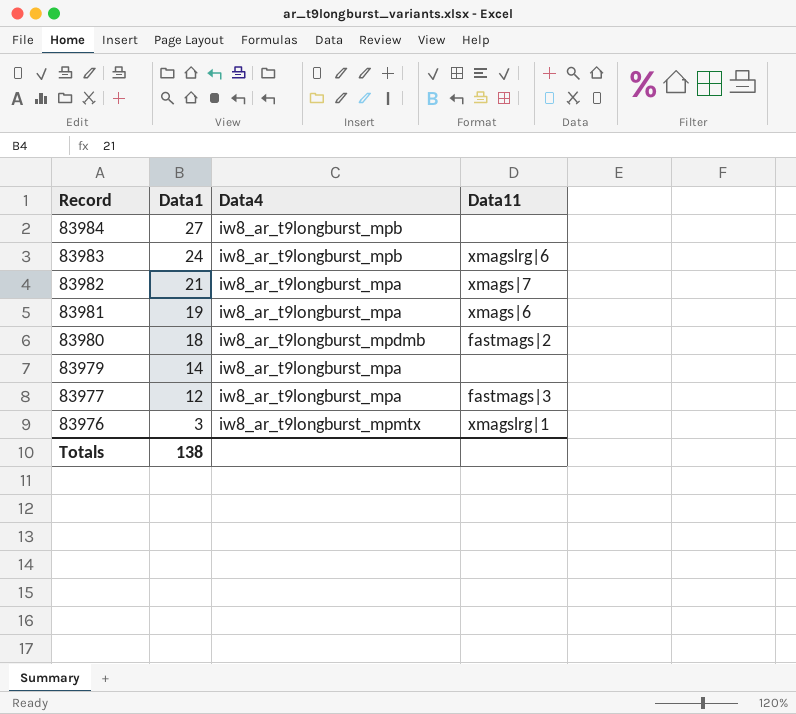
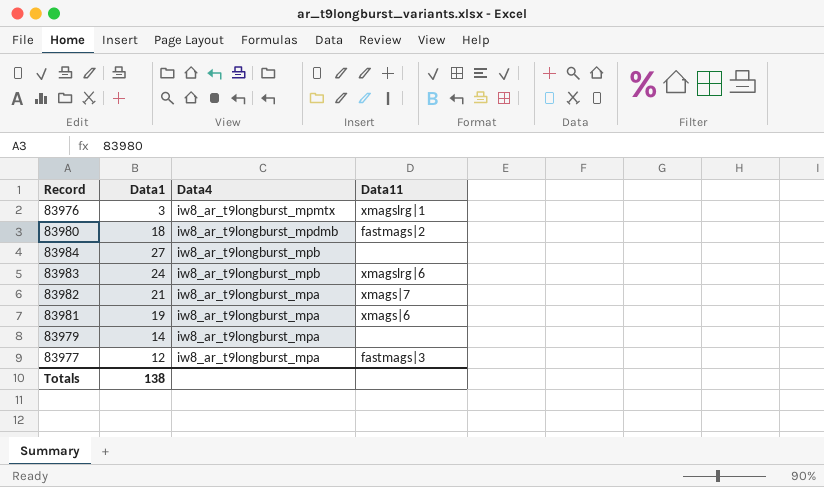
row order: Record descending -> Data4 descending

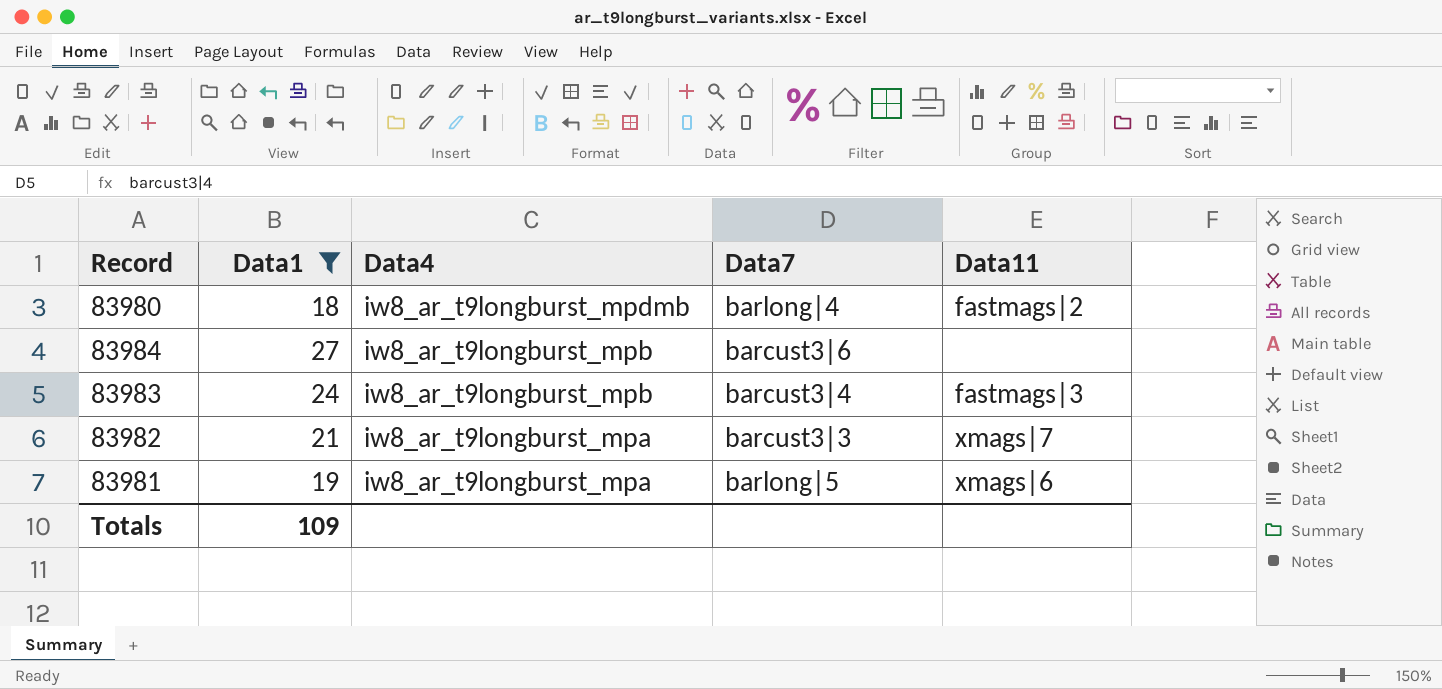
filter: none -> Data1 >= 18
column Data7 | position: none -> 4
83983 | Data11: xmagslrg|6 -> fastmags|3
Totals | Data1: 138 -> 109

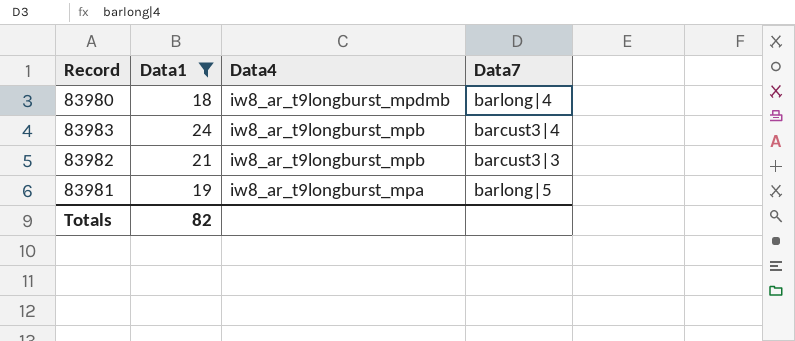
column Data11 | position: 5 -> none
row 83984: 27 | iw8_ar_t9longburst_mpb | barcust3|6 | none -> none
83982 | Data4: iw8_ar_t9longburst_mpa -> iw8_ar_t9longburst_mpb
Totals | Data1: 109 -> 82

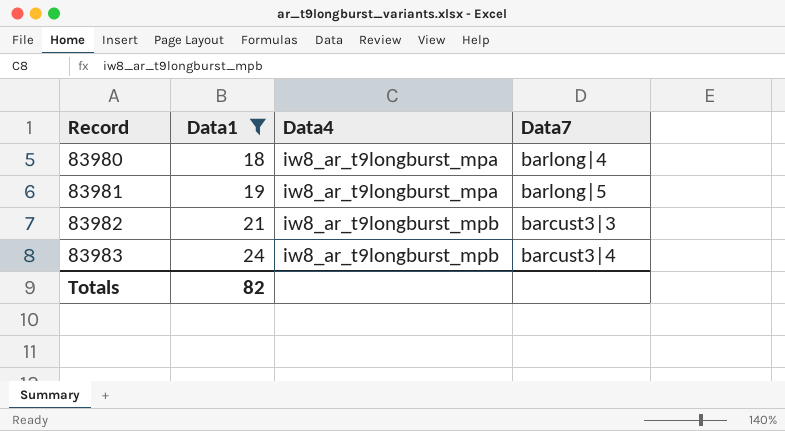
row order: Data4 descending -> Record ascending
83980 | Data4: iw8_ar_t9longburst_mpdmb -> iw8_ar_t9longburst_mpa

